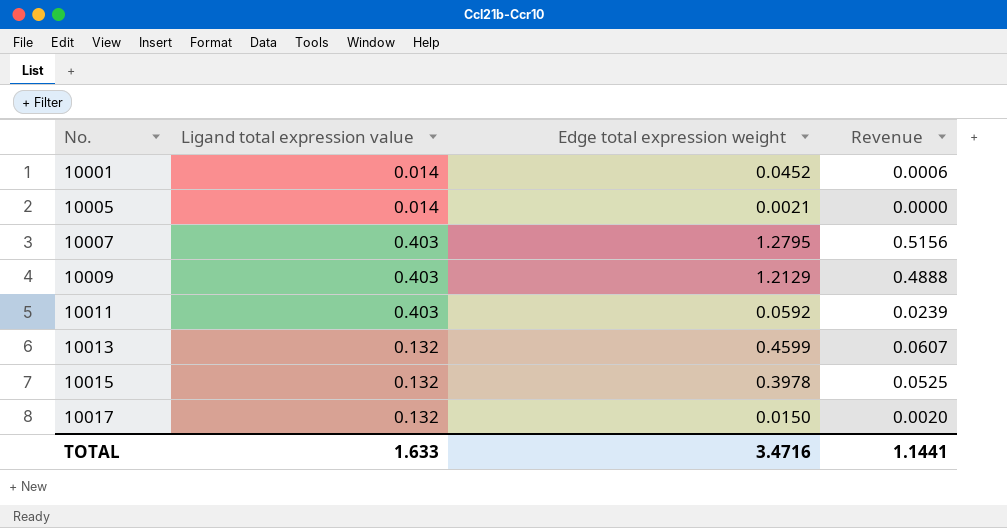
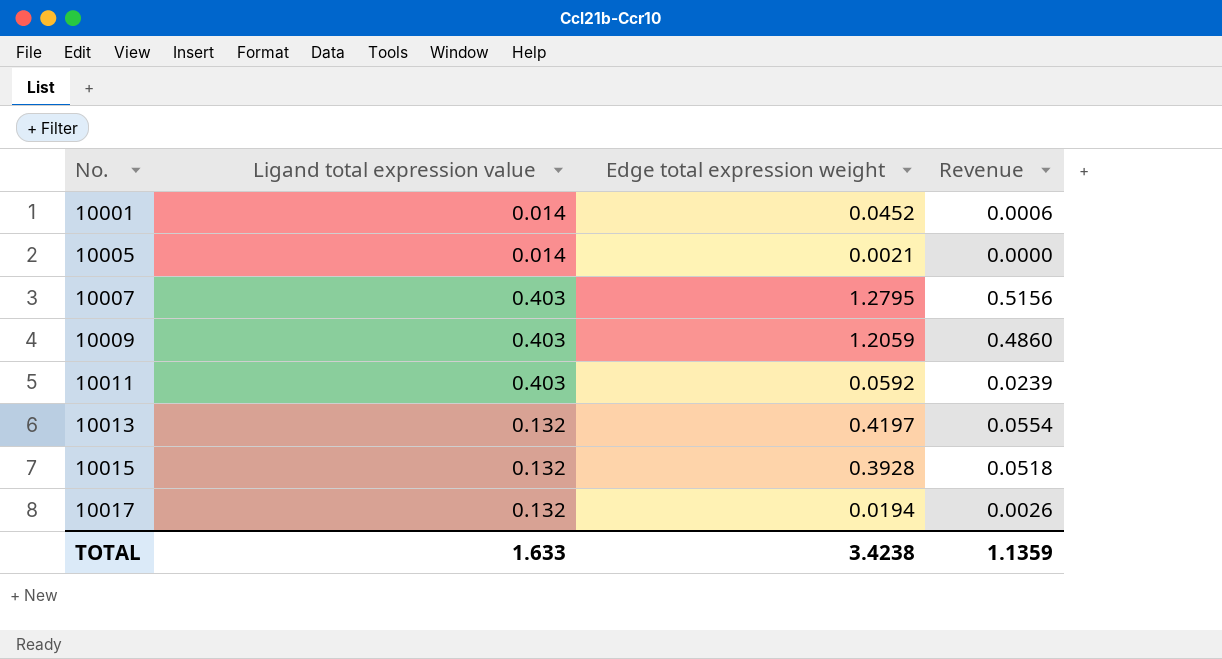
10009 | Edge total expression weight: 1.2129 -> 1.2059
10009 | Revenue: 0.4888 -> 0.4860
10013 | Edge total expression weight: 0.4599 -> 0.4197
10013 | Revenue: 0.0607 -> 0.0554
10015 | Edge total expression weight: 0.3978 -> 0.3928
10015 | Revenue: 0.0525 -> 0.0518
10017 | Edge total expression weight: 0.0150 -> 0.0194
10017 | Revenue: 0.0020 -> 0.0026
TOTAL | Edge total expression weight: 3.4716 -> 3.4238
TOTAL | Revenue: 1.1441 -> 1.1359

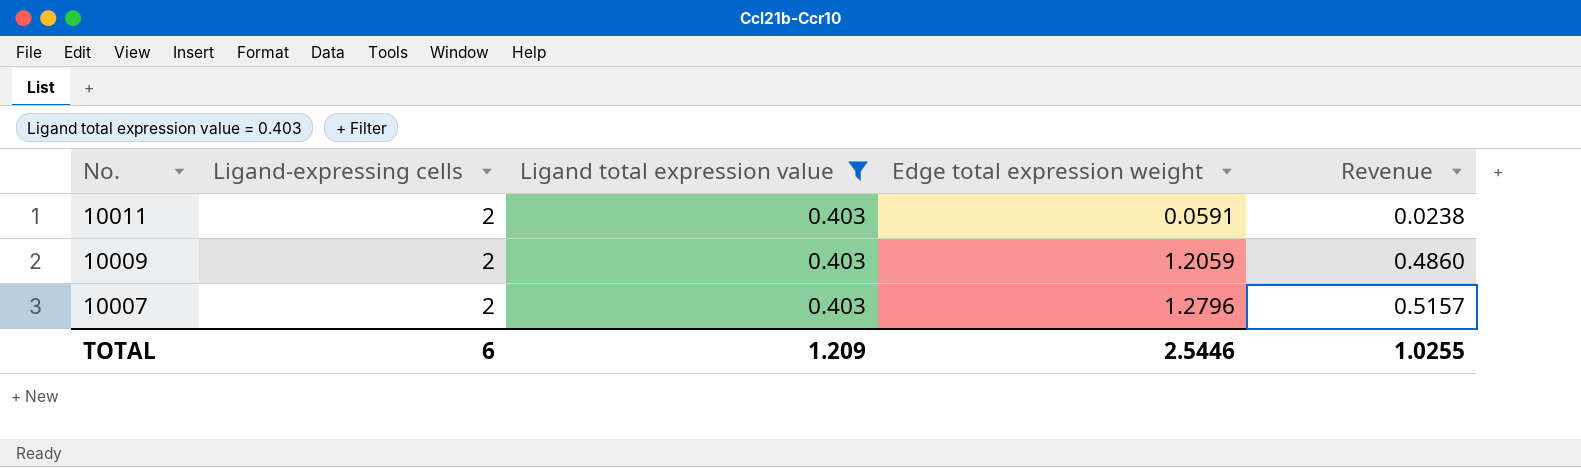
filter: none -> Ligand total expression value = 0.403
row order: No. ascending -> No. descending
column Ligand-expressing cells | position: none -> 2
10011 | Edge total expression weight: 0.0592 -> 0.0591
10011 | Revenue: 0.0239 -> 0.0238
10007 | Edge total expression weight: 1.2795 -> 1.2796
10007 | Revenue: 0.5156 -> 0.5157
TOTAL | Ligand total expression value: 1.633 -> 1.209
TOTAL | Edge total expression weight: 3.4238 -> 2.5446
TOTAL | Revenue: 1.1359 -> 1.0255

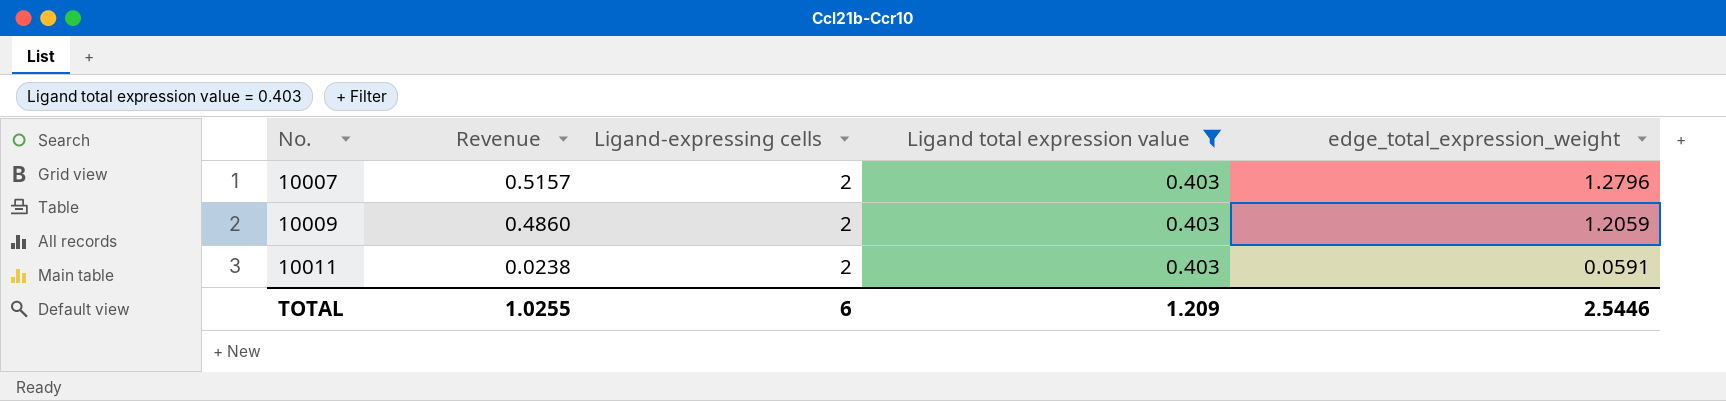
row order: No. descending -> No. ascending
column Revenue | position: 5 -> 2
column name: Edge total expression weight -> edge_total_expression_weight

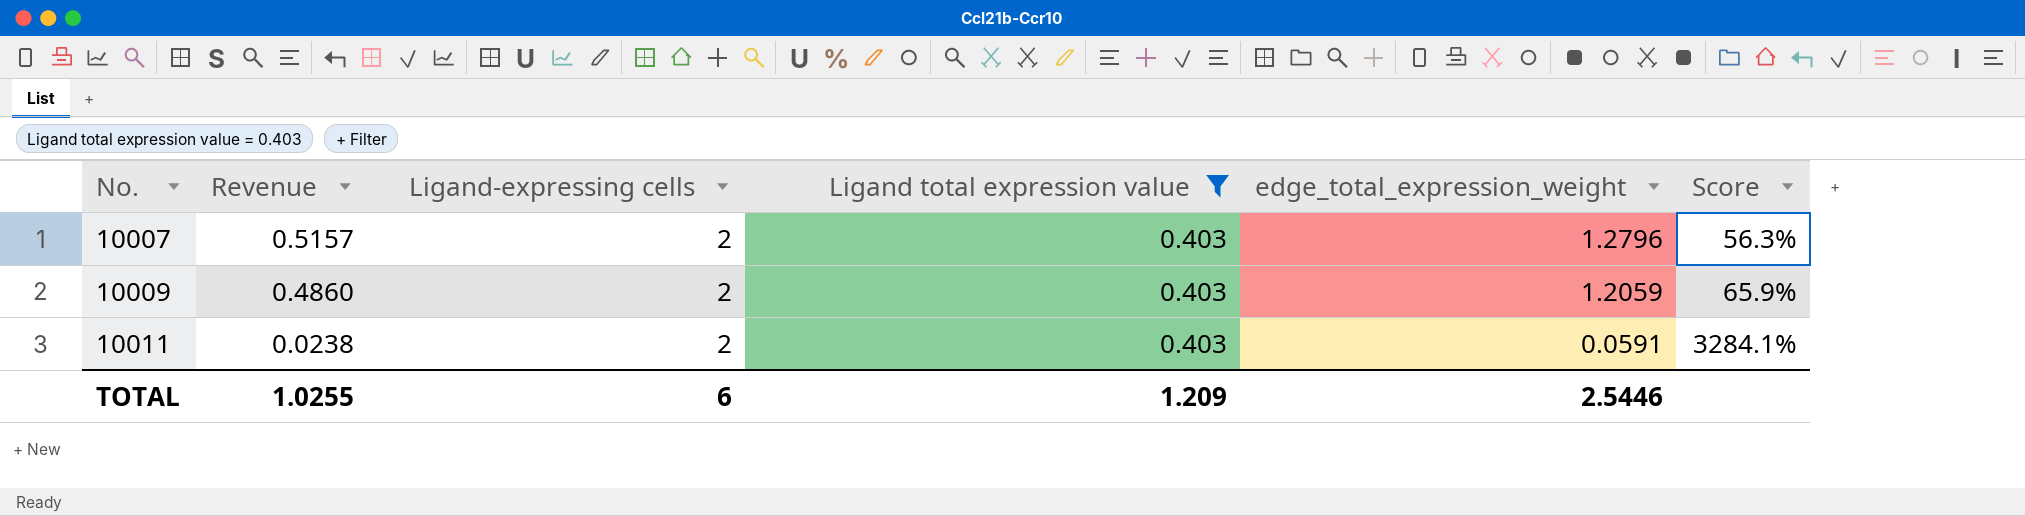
column Score | formula: none -> ([Ligand-expressing cells] - [edge_total_expression_weight]) / [edge_total_expression_weight]

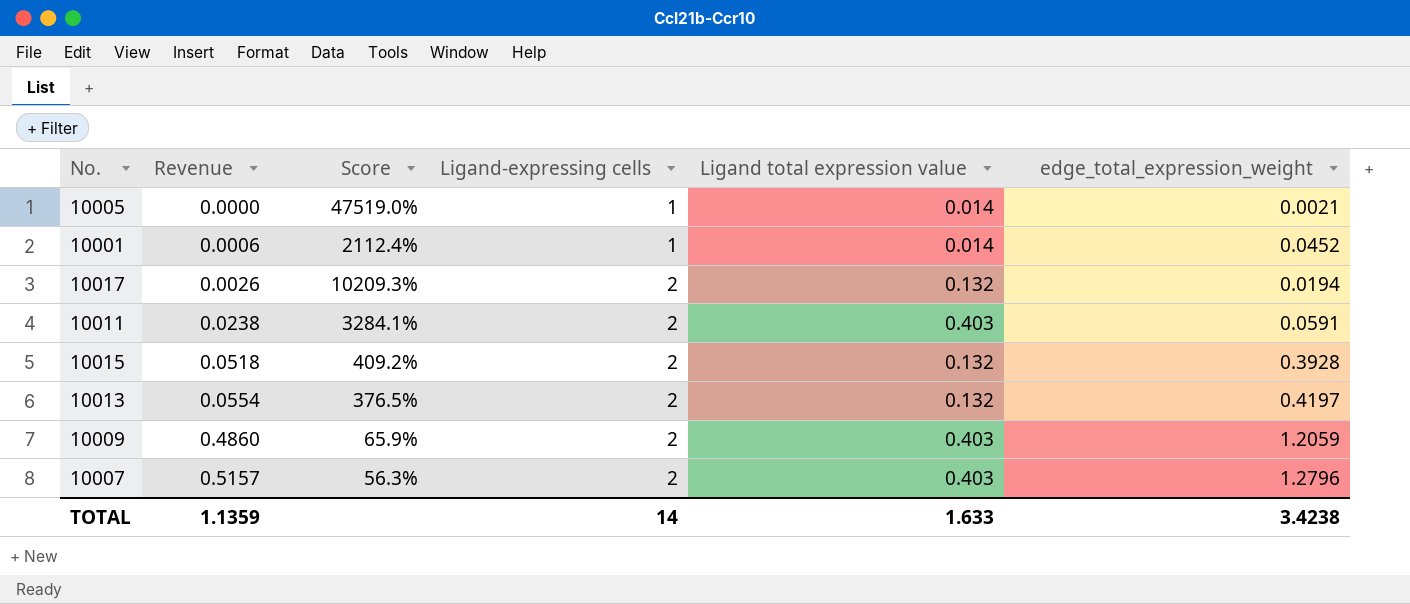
filter: Ligand total expression value = 0.403 -> none
row order: No. ascending -> Revenue ascending
column Score | position: 6 -> 3
TOTAL | Revenue: 1.0255 -> 1.1359
TOTAL | Ligand-expressing cells: 6 -> 14
TOTAL | Ligand total expression value: 1.209 -> 1.633
TOTAL | edge_total_expression_weight: 2.5446 -> 3.4238

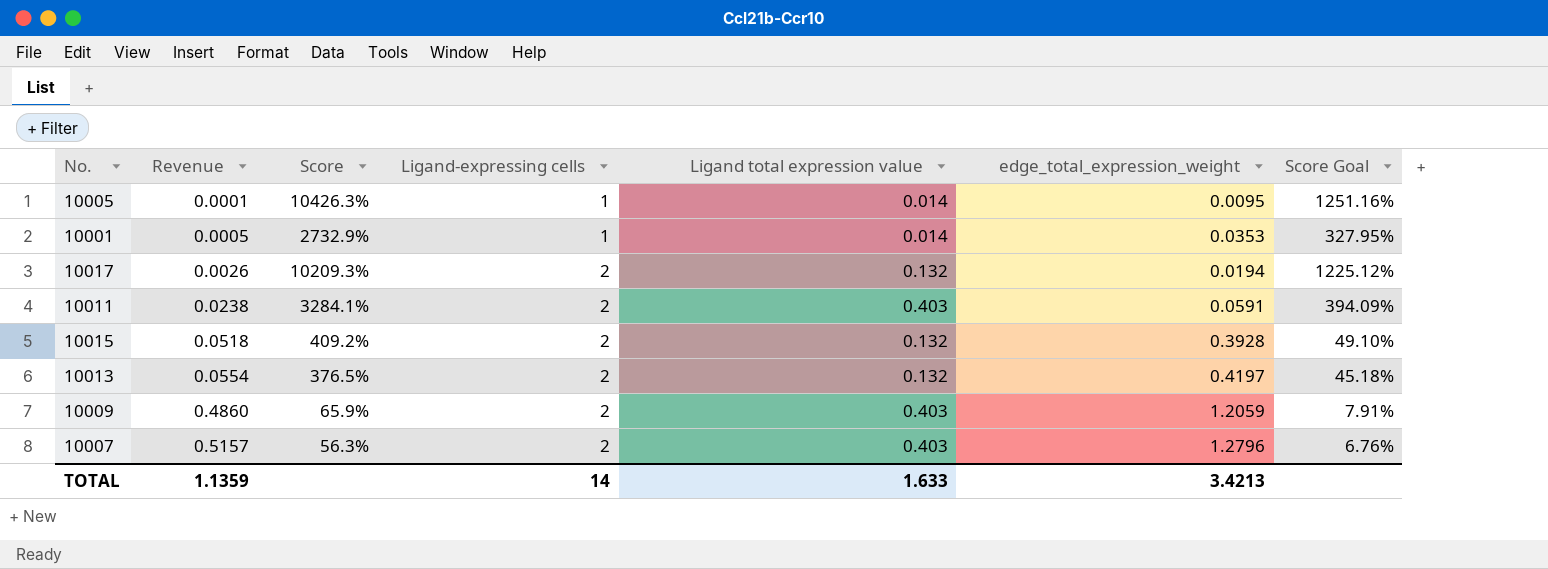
column Score Goal | formula: none -> [Score] * 0.12
10005 | Revenue: 0.0000 -> 0.0001
10005 | Score: 47519.0% -> 10426.3%
10005 | edge_total_expression_weight: 0.0021 -> 0.0095
10001 | Revenue: 0.0006 -> 0.0005
10001 | Score: 2112.4% -> 2732.9%
10001 | edge_total_expression_weight: 0.0452 -> 0.0353
TOTAL | edge_total_expression_weight: 3.4238 -> 3.4213

